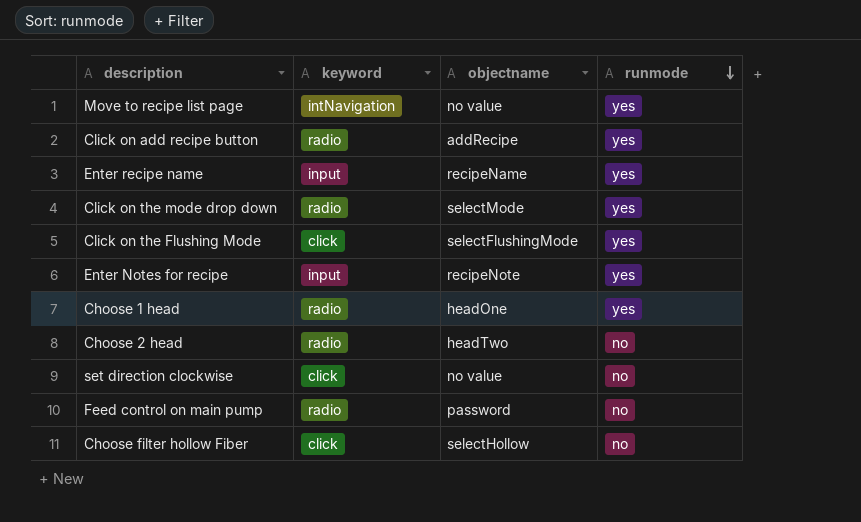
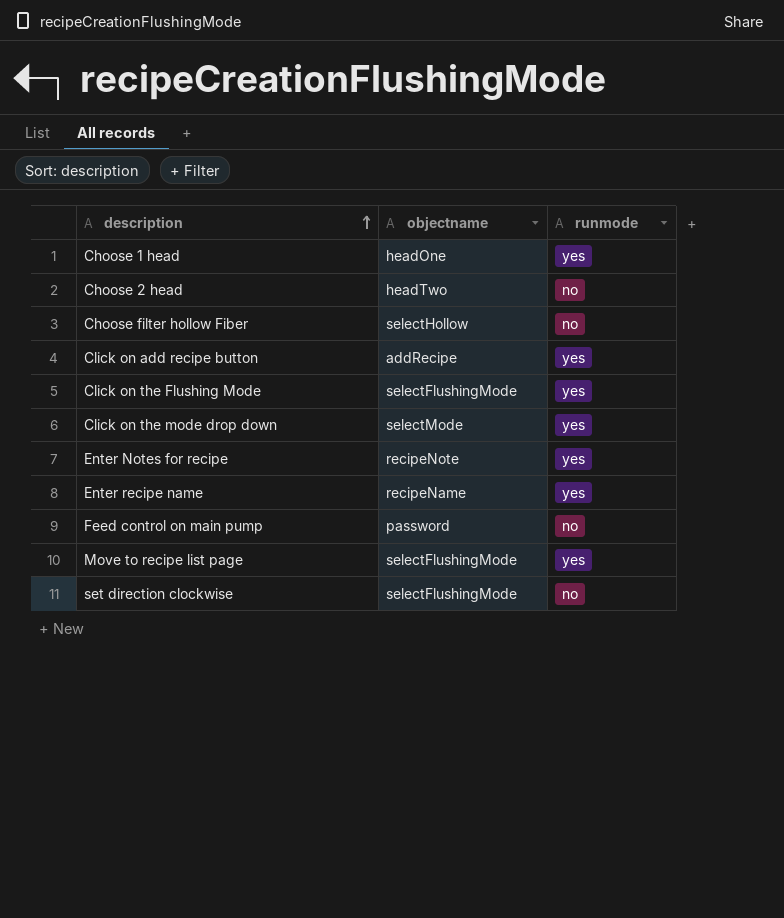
row order: runmode descending -> description ascending
column keyword | position: 2 -> none
Move to recipe list page | objectname: no value -> selectFlushingMode
set direction clockwise | objectname: no value -> selectFlushingMode

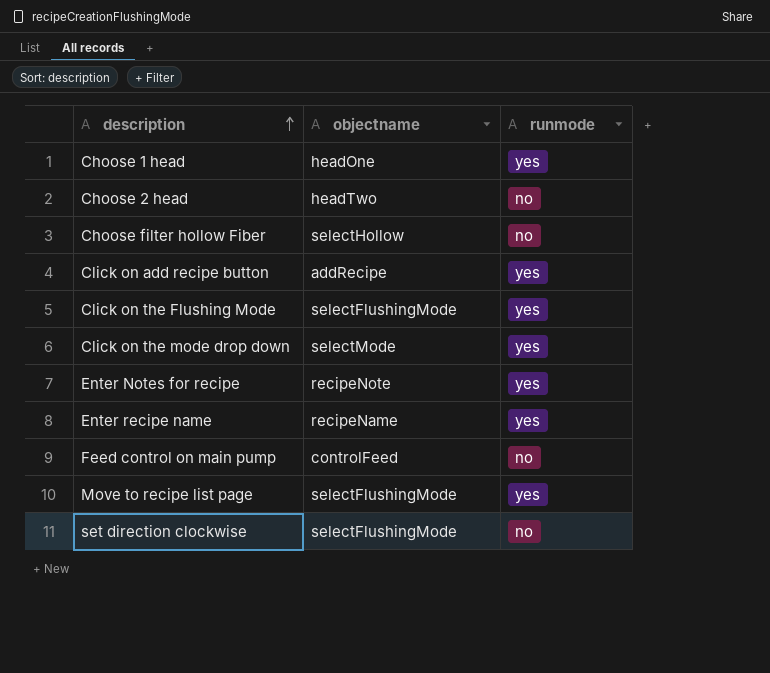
Feed control on main pump | objectname: password -> controlFeed

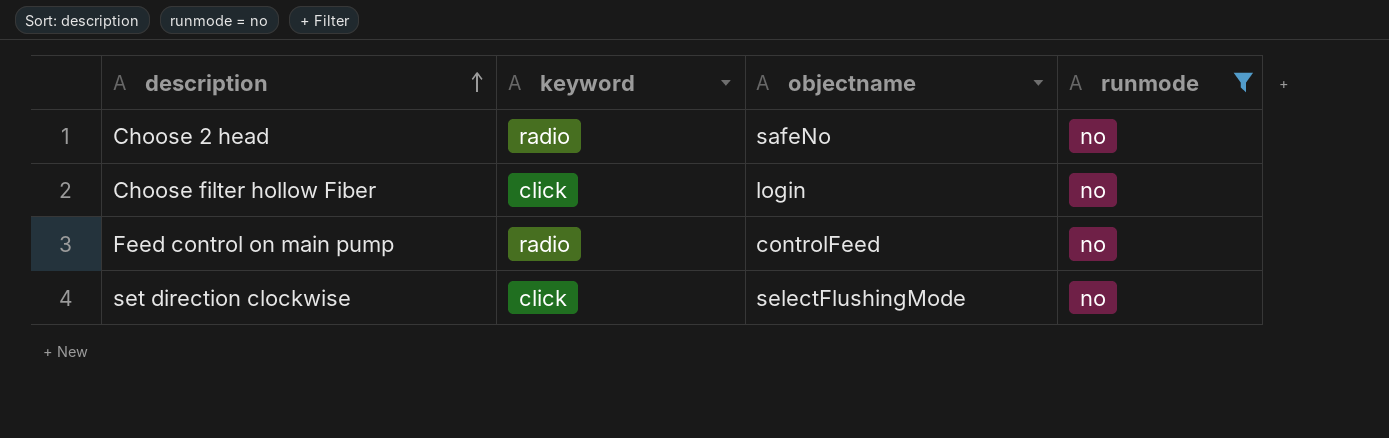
filter: none -> runmode = no
column keyword | position: none -> 2
Choose 2 head | objectname: headTwo -> safeNo
Choose filter hollow Fiber | objectname: selectHollow -> login

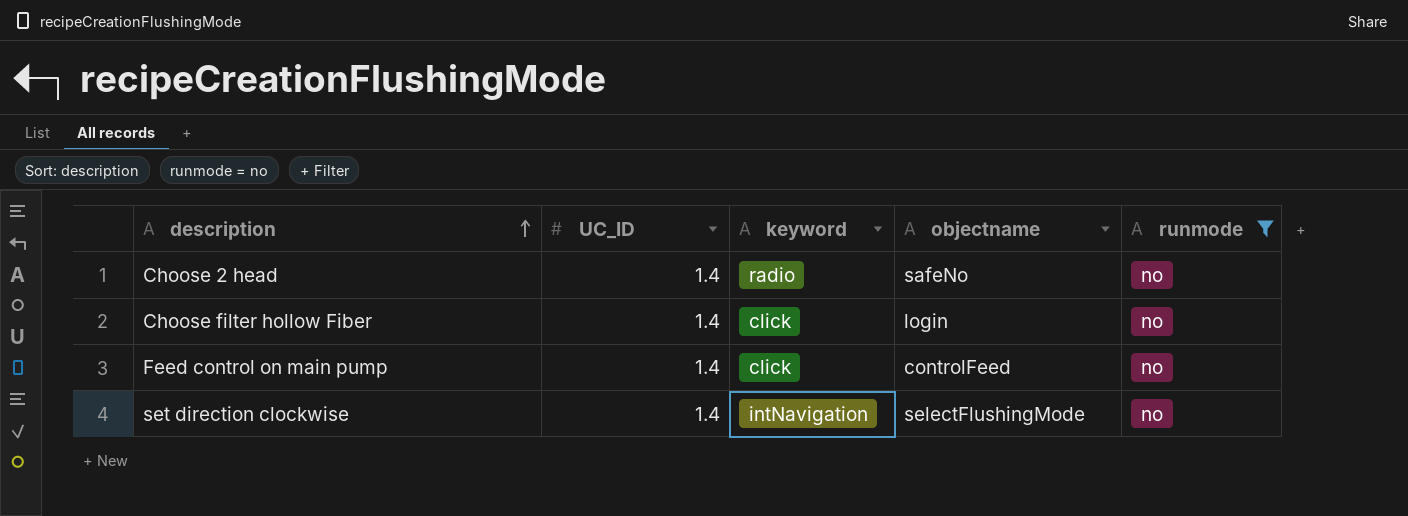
column UC_ID | position: none -> 2
Feed control on main pump | keyword: radio -> click
set direction clockwise | keyword: click -> intNavigation

